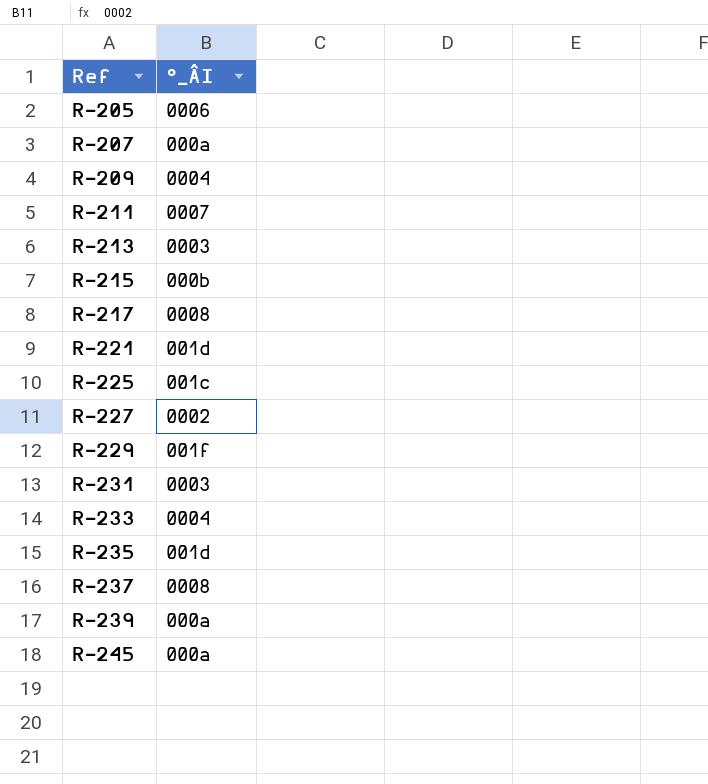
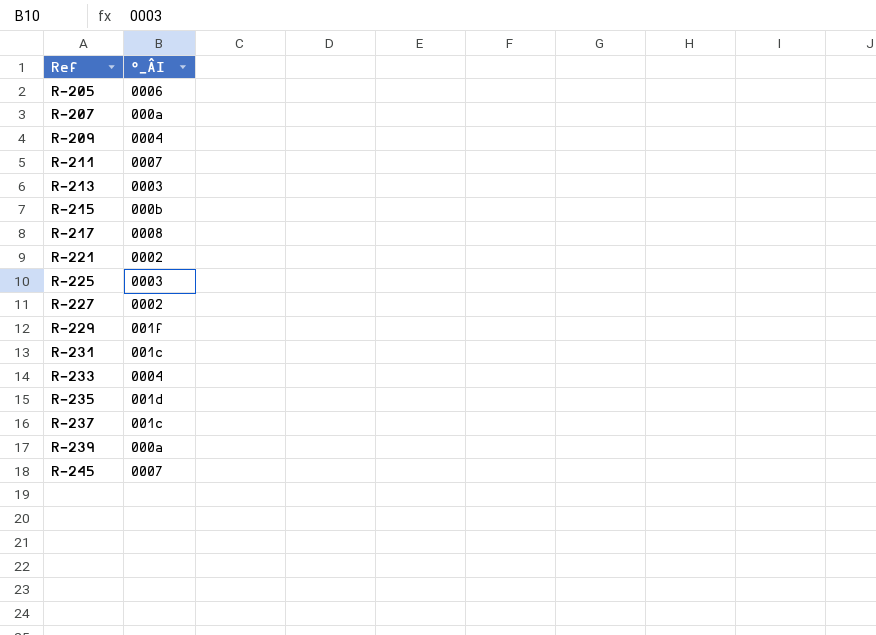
R-221 | °_ÂI: 001d -> 0002
R-225 | °_ÂI: 001c -> 0003
R-231 | °_ÂI: 0003 -> 001c
R-237 | °_ÂI: 0008 -> 001c
R-245 | °_ÂI: 000a -> 0007

